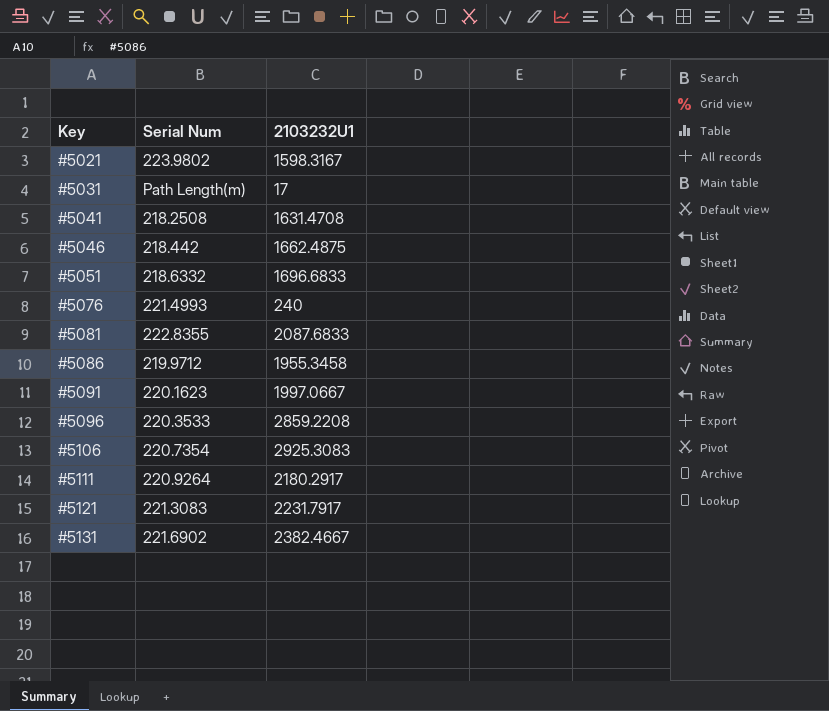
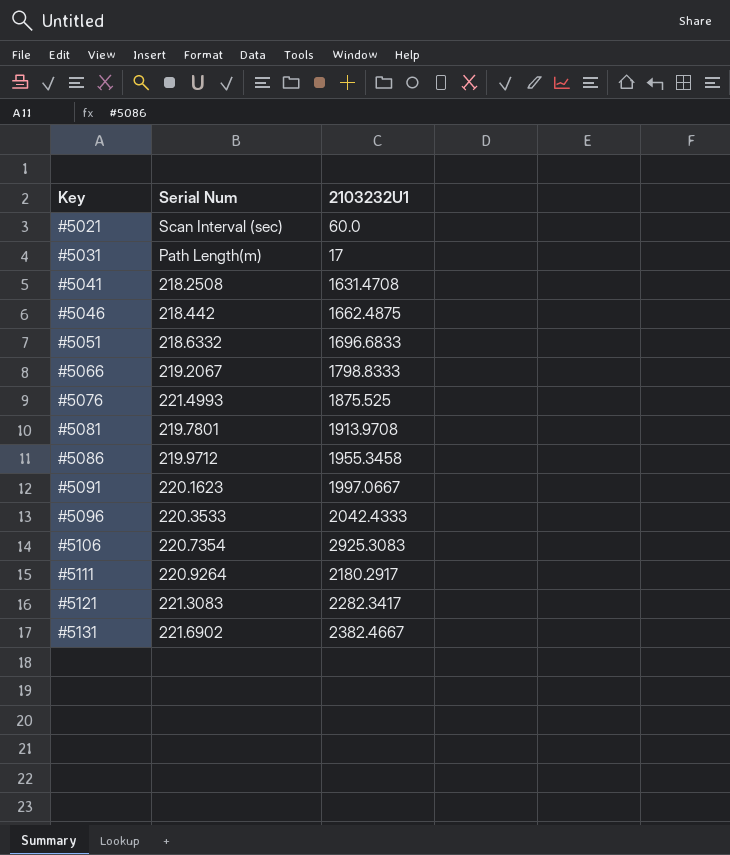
#5021 | Serial Num: 223.9802 -> Scan Interval (sec)
#5021 | 2103232U1: 1598.3167 -> 60.0
row #5066: none -> 219.2067 | 1798.8333
#5076 | 2103232U1: 240 -> 1875.525
#5081 | Serial Num: 222.8355 -> 219.7801
#5081 | 2103232U1: 2087.6833 -> 1913.9708
#5096 | 2103232U1: 2859.2208 -> 2042.4333
#5121 | 2103232U1: 2231.7917 -> 2282.3417

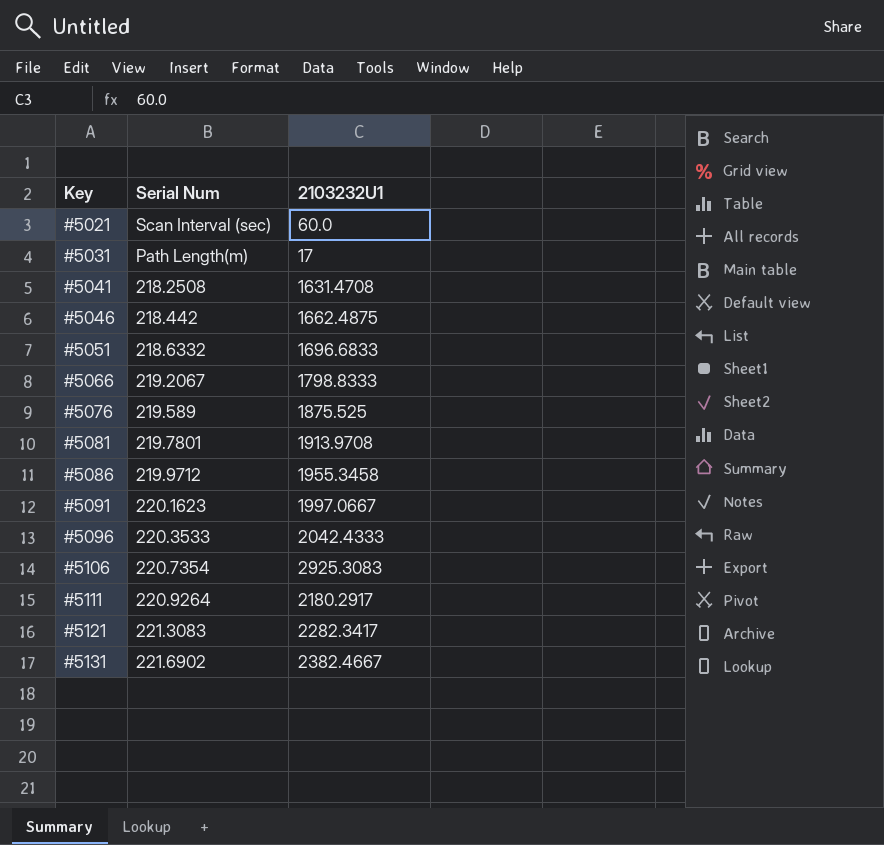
#5076 | Serial Num: 221.4993 -> 219.589

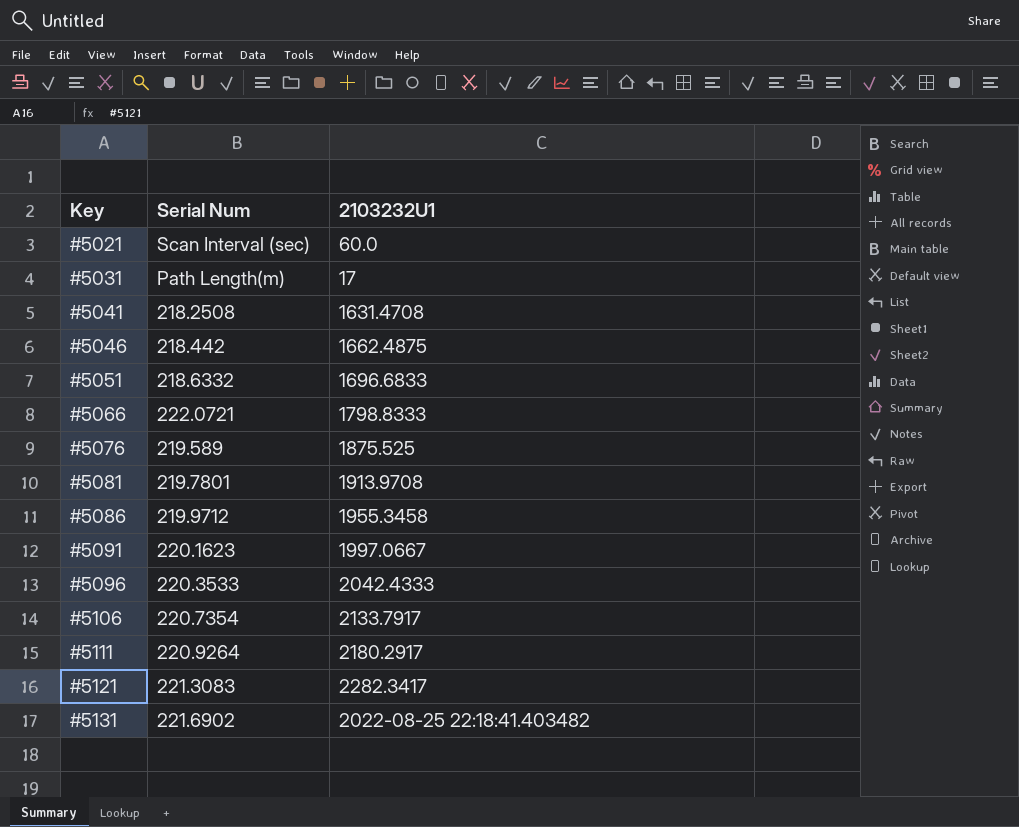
#5066 | Serial Num: 219.2067 -> 222.0721
#5106 | 2103232U1: 2925.3083 -> 2133.7917
#5131 | 2103232U1: 2382.4667 -> 2022-08-25 22:18:41.403482

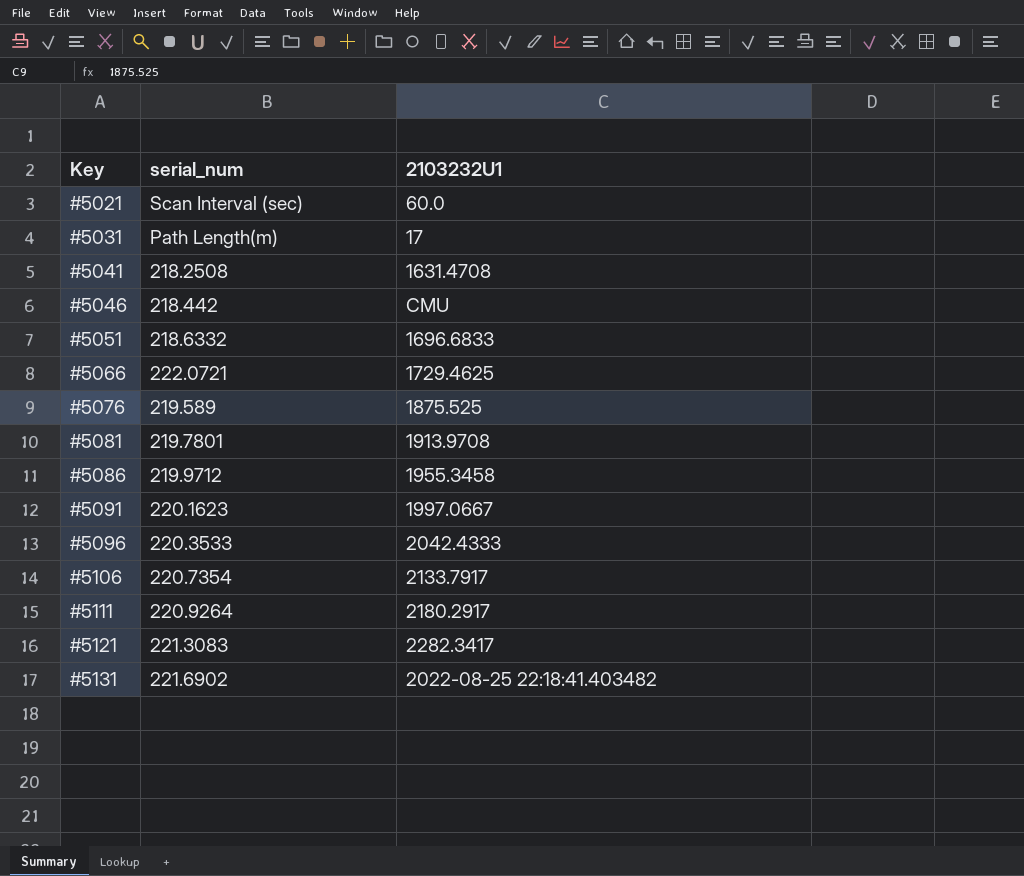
column name: Serial Num -> serial_num
#5046 | 2103232U1: 1662.4875 -> CMU
#5066 | 2103232U1: 1798.8333 -> 1729.4625

